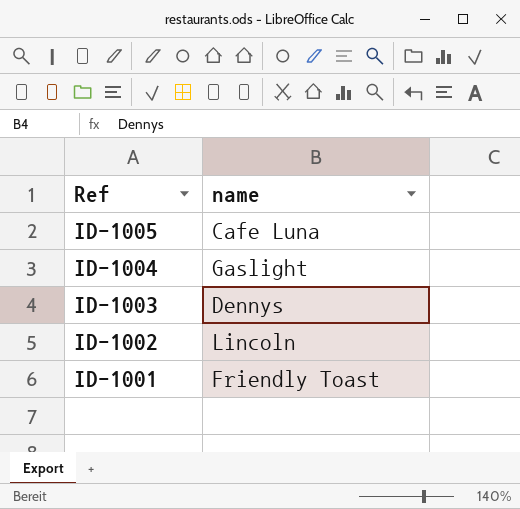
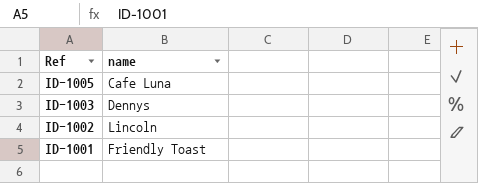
row ID-1004: Gaslight -> none

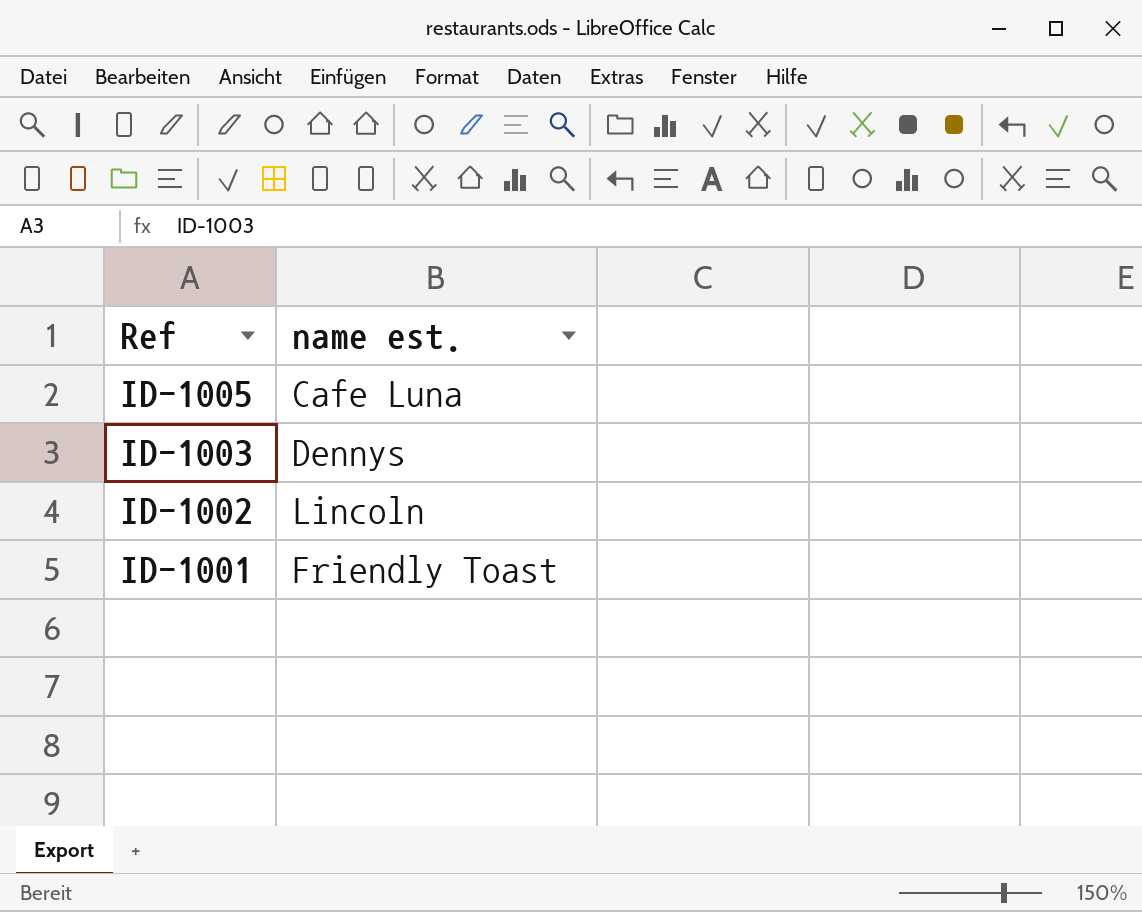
column name: name -> name est.

